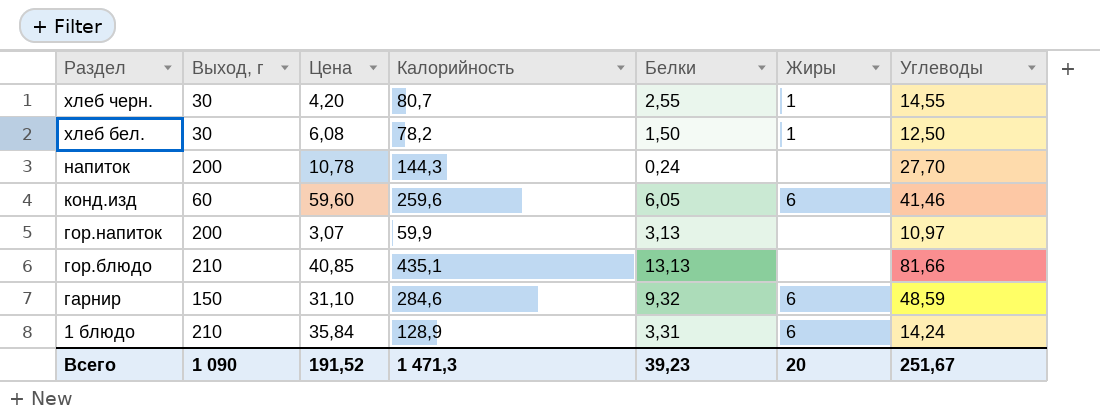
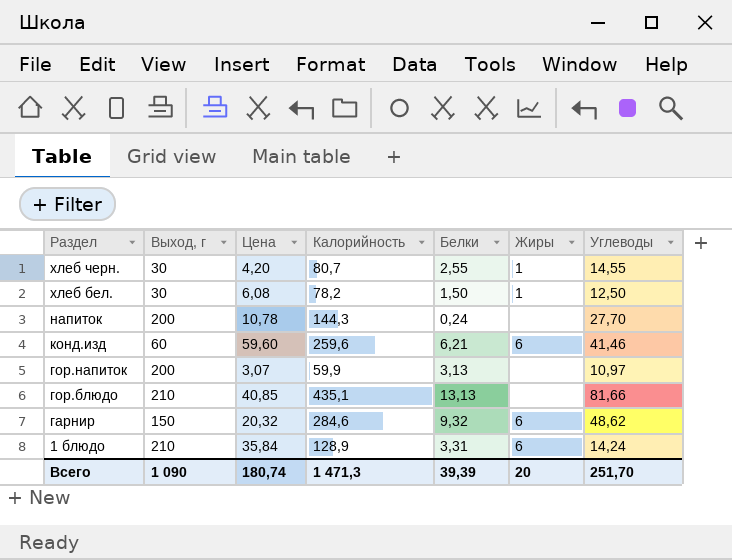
конд.изд | Белки: 6,05 -> 6,21
гарнир | Цена: 31,10 -> 20,32
гарнир | Углеводы: 48,59 -> 48,62
Всего | Цена: 191,52 -> 180,74
Всего | Белки: 39,23 -> 39,39
Всего | Углеводы: 251,67 -> 251,70

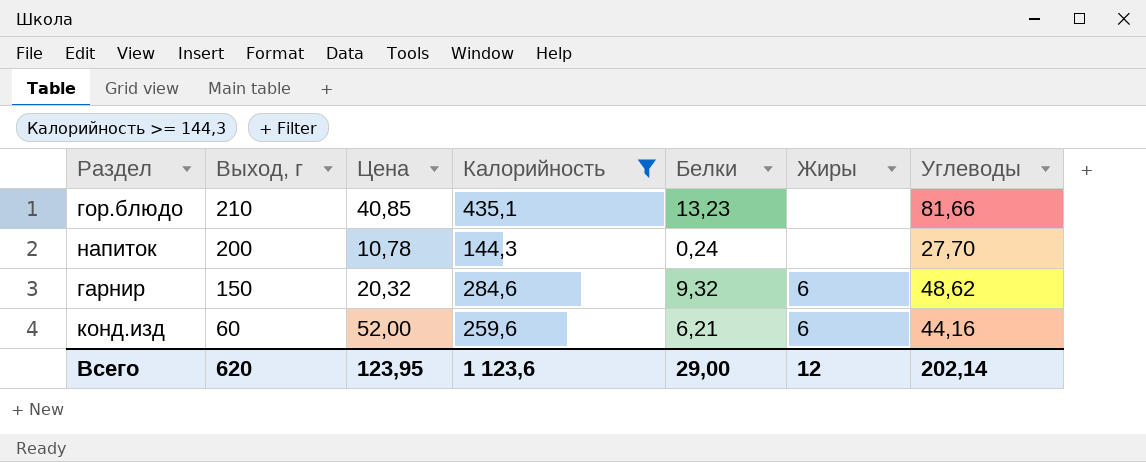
filter: none -> Калорийность >= 144,3
row order: Раздел descending -> Выход, г descending
гор.блюдо | Белки: 13,13 -> 13,23
конд.изд | Цена: 59,60 -> 52,00
конд.изд | Углеводы: 41,46 -> 44,16
Всего | Выход, г: 1 090 -> 620
Всего | Цена: 180,74 -> 123,95
Всего | Калорийность: 1 471,3 -> 1 123,6
Всего | Белки: 39,39 -> 29,00
Всего | Жиры: 20 -> 12
Всего | Углеводы: 251,70 -> 202,14

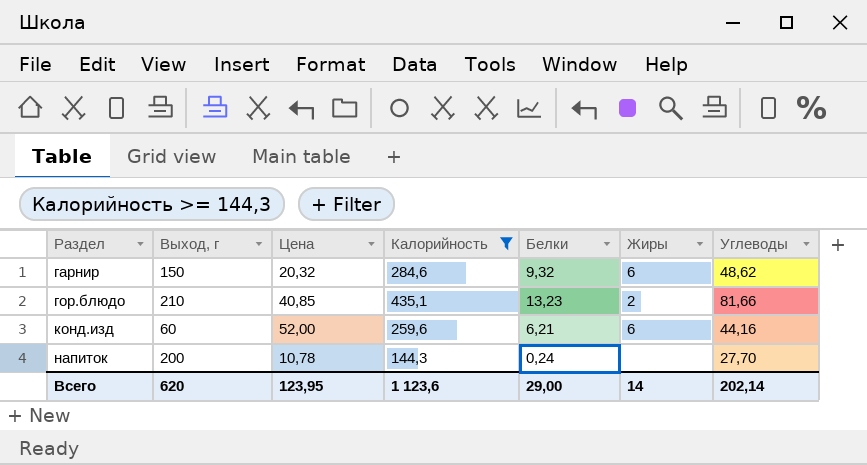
row order: Выход, г descending -> Раздел ascending
гор.блюдо | Жиры: none -> 2
Всего | Жиры: 12 -> 14

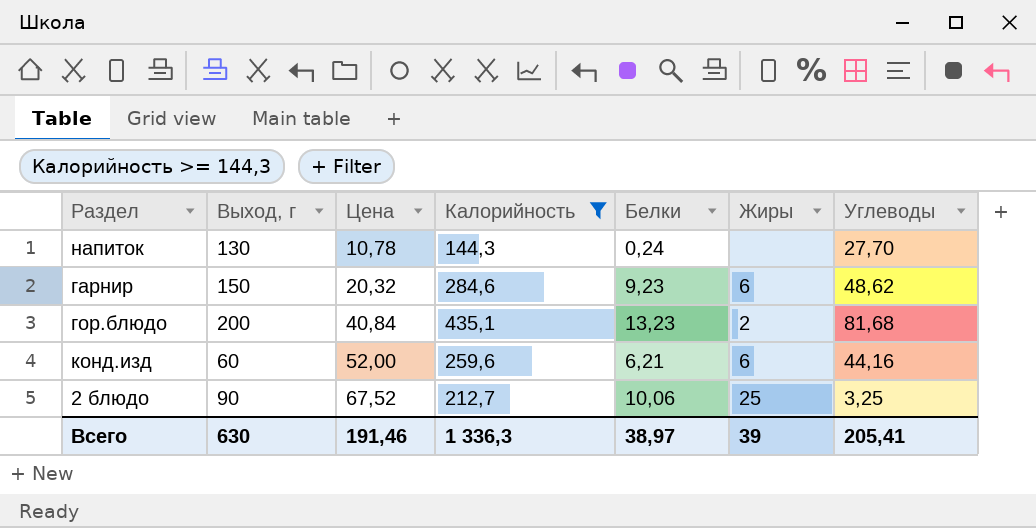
row order: Раздел ascending -> Цена ascending
напиток | Выход, г: 200 -> 130
гарнир | Белки: 9,32 -> 9,23
гор.блюдо | Выход, г: 210 -> 200
гор.блюдо | Цена: 40,85 -> 40,84
гор.блюдо | Углеводы: 81,66 -> 81,68
row 2 блюдо: none -> 90 | 67,52 | 212,7 | 10,06 | 25 | 3,25
Всего | Выход, г: 620 -> 630
Всего | Цена: 123,95 -> 191,46
Всего | Калорийность: 1 123,6 -> 1 336,3
Всего | Белки: 29,00 -> 38,97
Всего | Жиры: 14 -> 39
Всего | Углеводы: 202,14 -> 205,41

